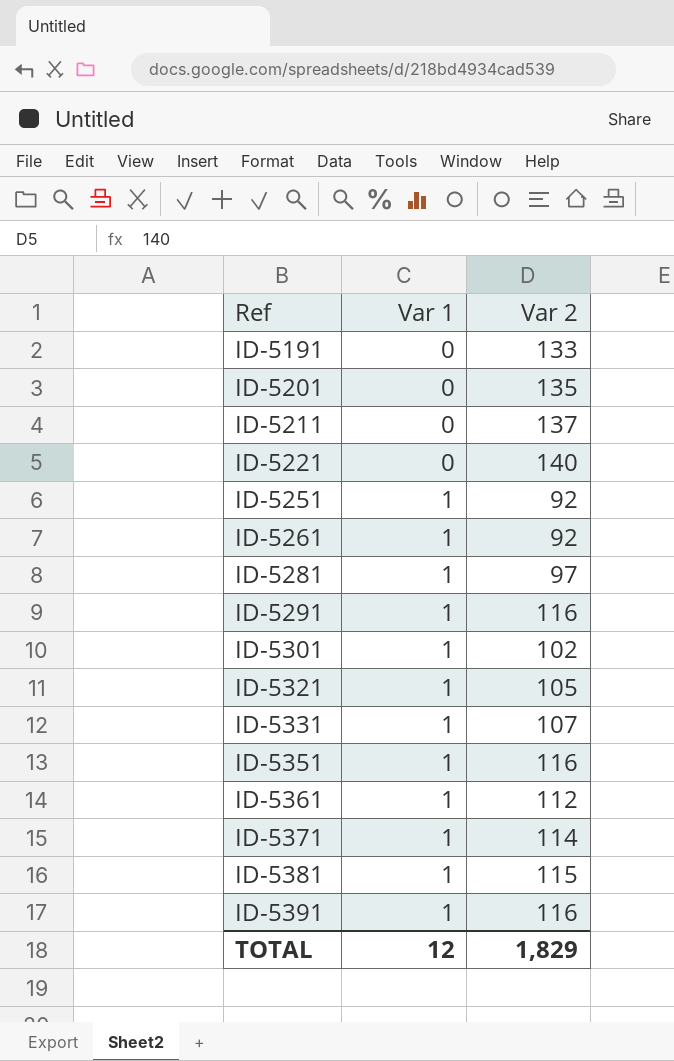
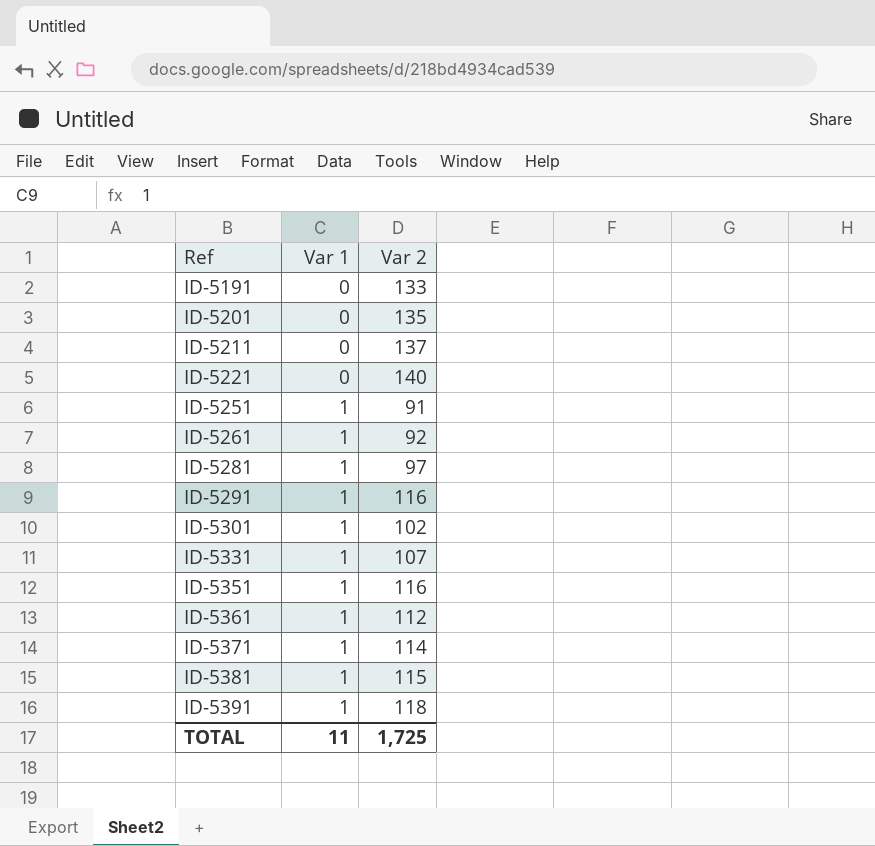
row ID-5321: 1 | 105 -> none
ID-5251 | Var 2: 92 -> 91
ID-5391 | Var 2: 116 -> 118
TOTAL | Var 1: 12 -> 11
TOTAL | Var 2: 1,829 -> 1,725

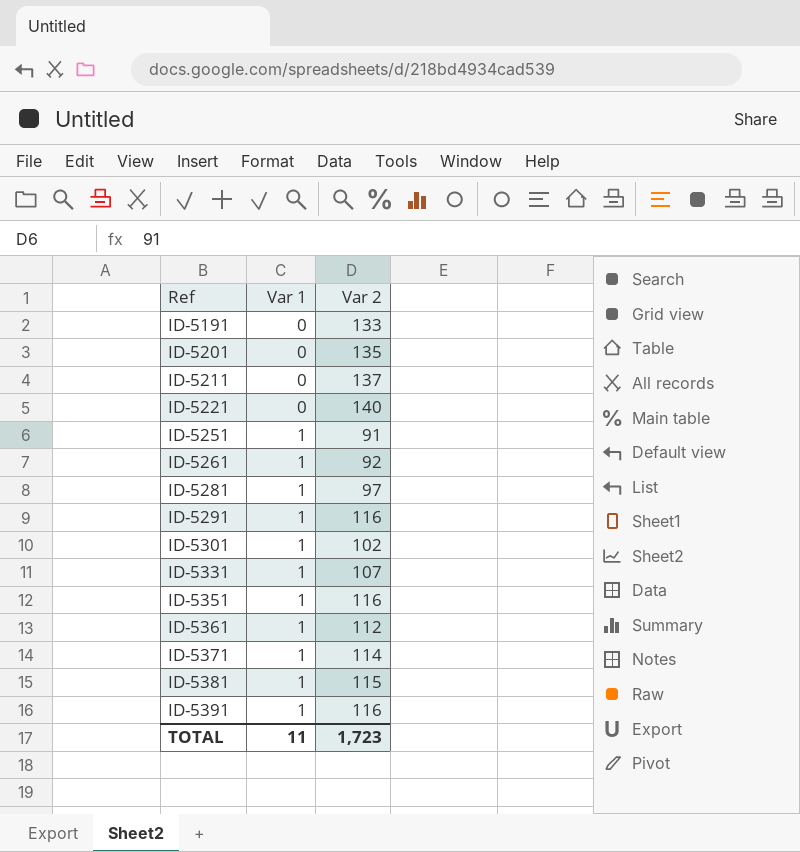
ID-5391 | Var 2: 118 -> 116
TOTAL | Var 2: 1,725 -> 1,723

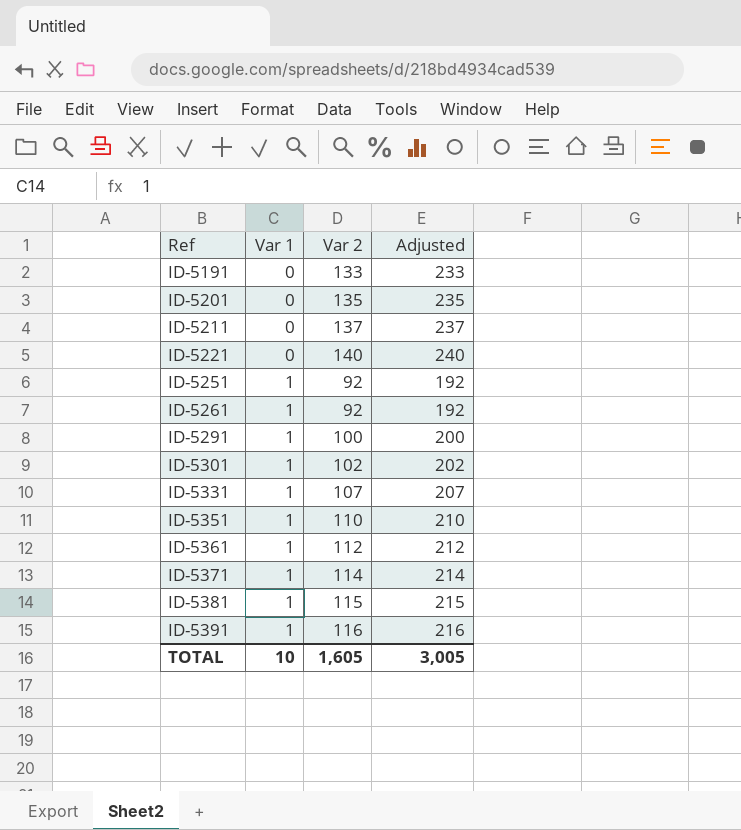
column Adjusted | formula: none -> [Var 2] + 100
row ID-5281: 1 | 97 -> none
ID-5251 | Var 2: 91 -> 92
ID-5291 | Var 2: 116 -> 100
ID-5351 | Var 2: 116 -> 110
TOTAL | Var 1: 11 -> 10
TOTAL | Var 2: 1,723 -> 1,605

